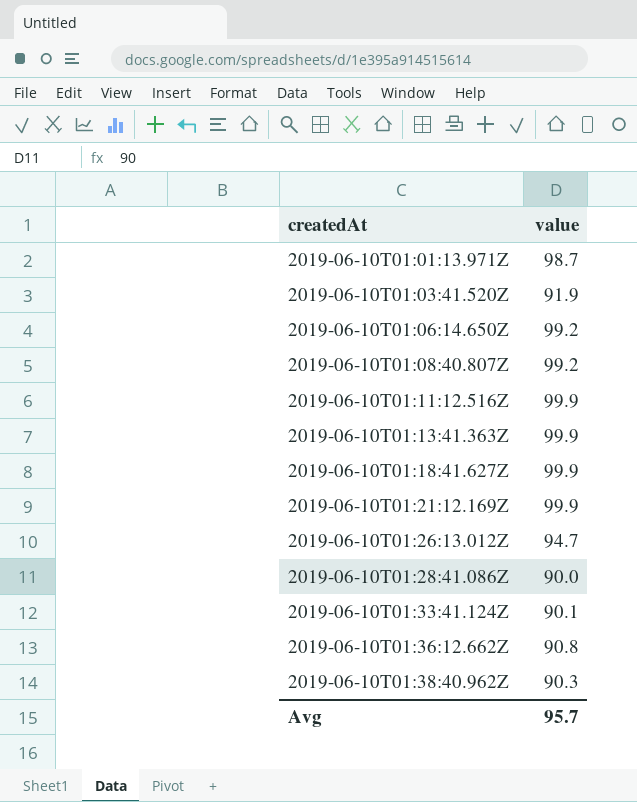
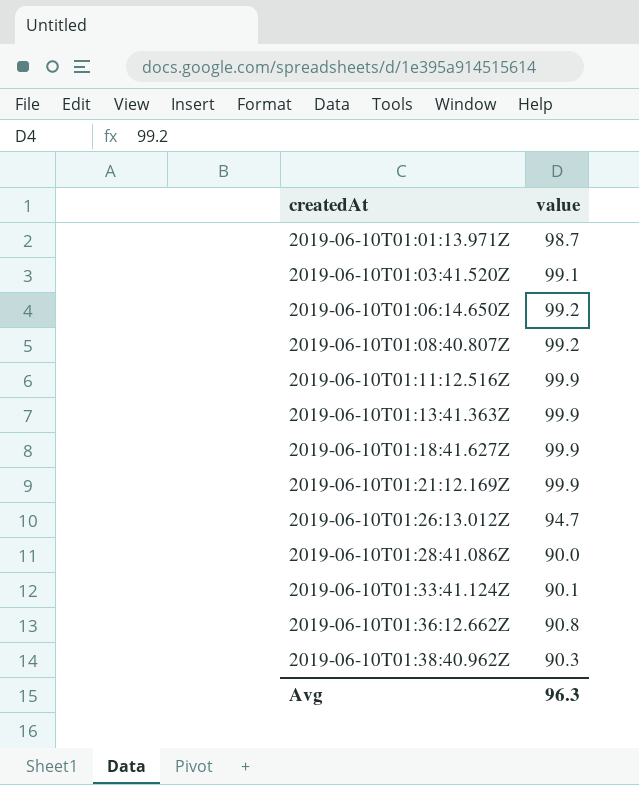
2019-06-10T01:03:41.520Z | value: 91.9 -> 99.1
Avg | value: 95.7 -> 96.3

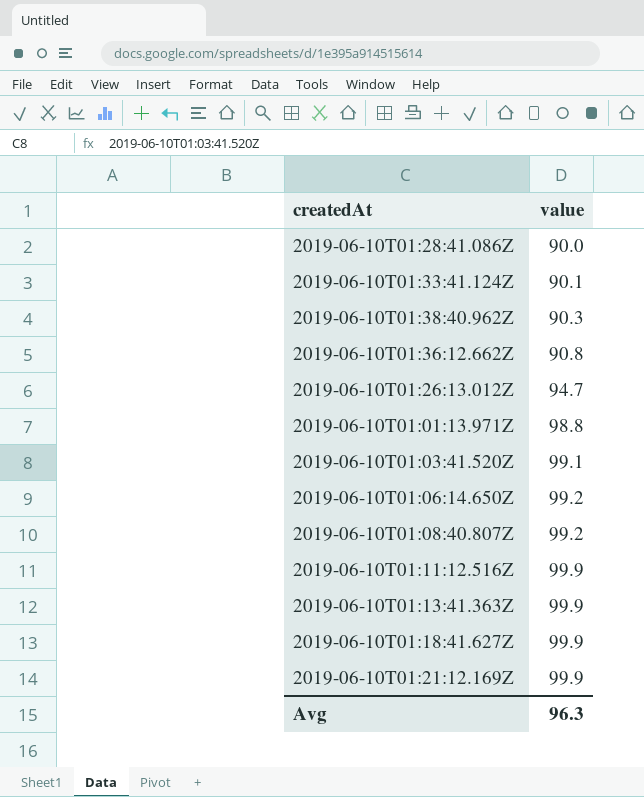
row order: createdAt ascending -> value ascending
2019-06-10T01:01:13.971Z | value: 98.7 -> 98.8

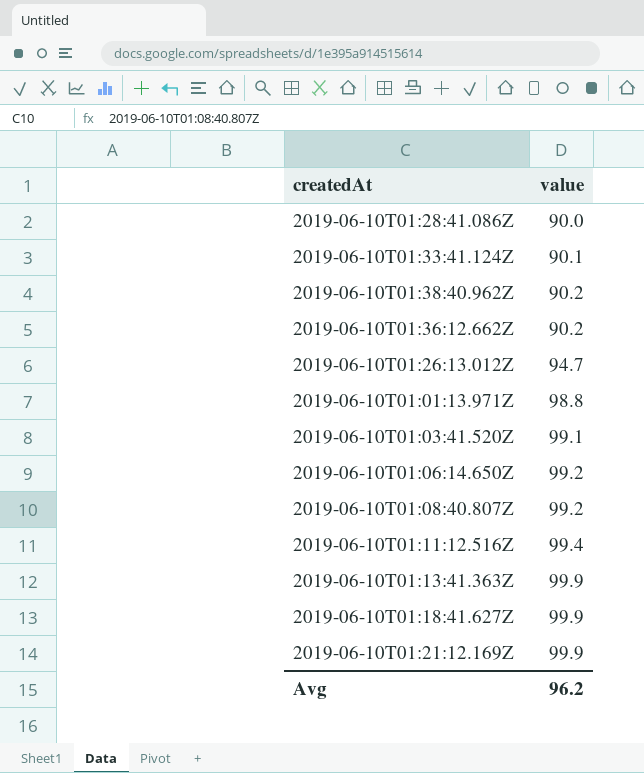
2019-06-10T01:38:40.962Z | value: 90.3 -> 90.2
2019-06-10T01:36:12.662Z | value: 90.8 -> 90.2
2019-06-10T01:11:12.516Z | value: 99.9 -> 99.4
Avg | value: 96.3 -> 96.2

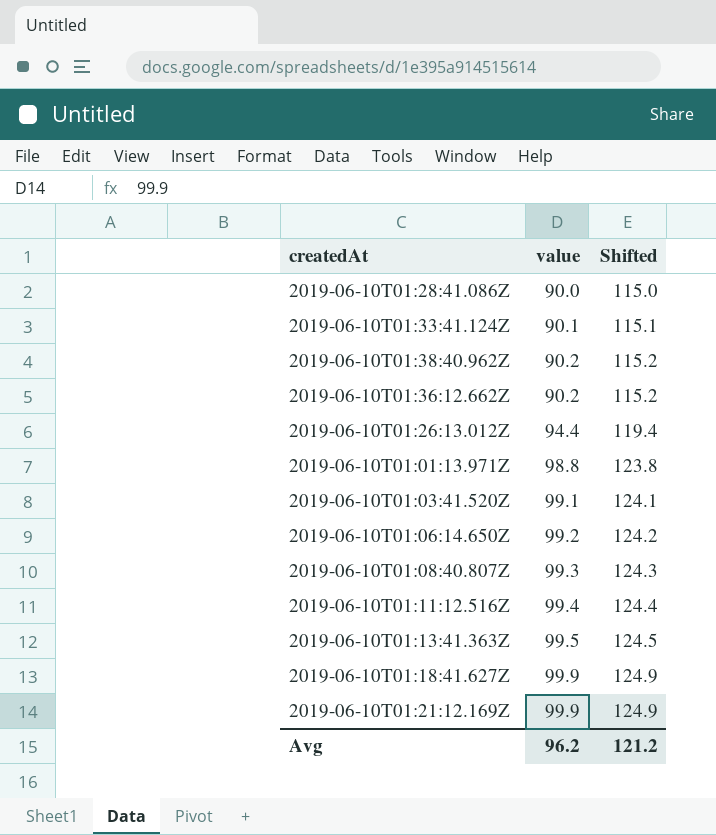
column Shifted | formula: none -> [value] + 25
2019-06-10T01:26:13.012Z | value: 94.7 -> 94.4
2019-06-10T01:08:40.807Z | value: 99.2 -> 99.3
2019-06-10T01:13:41.363Z | value: 99.9 -> 99.5

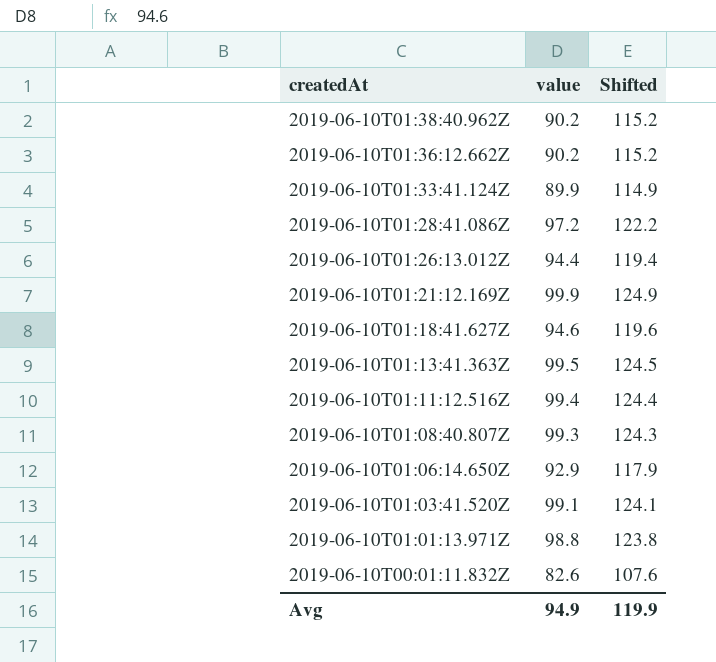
row order: value ascending -> createdAt descending
2019-06-10T01:33:41.124Z | value: 90.1 -> 89.9
2019-06-10T01:33:41.124Z | Shifted: 115.1 -> 114.9
2019-06-10T01:28:41.086Z | value: 90.0 -> 97.2
2019-06-10T01:28:41.086Z | Shifted: 115.0 -> 122.2
2019-06-10T01:18:41.627Z | value: 99.9 -> 94.6
2019-06-10T01:18:41.627Z | Shifted: 124.9 -> 119.6
2019-06-10T01:06:14.650Z | value: 99.2 -> 92.9
2019-06-10T01:06:14.650Z | Shifted: 124.2 -> 117.9
row 2019-06-10T00:01:11.832Z: none -> 82.6 | 107.6
Avg | value: 96.2 -> 94.9
Avg | Shifted: 121.2 -> 119.9

